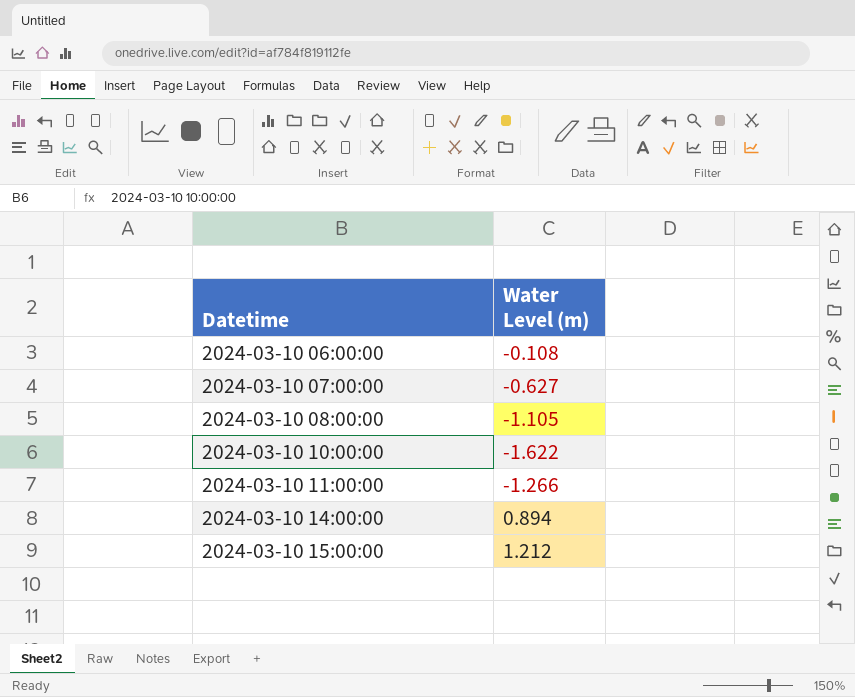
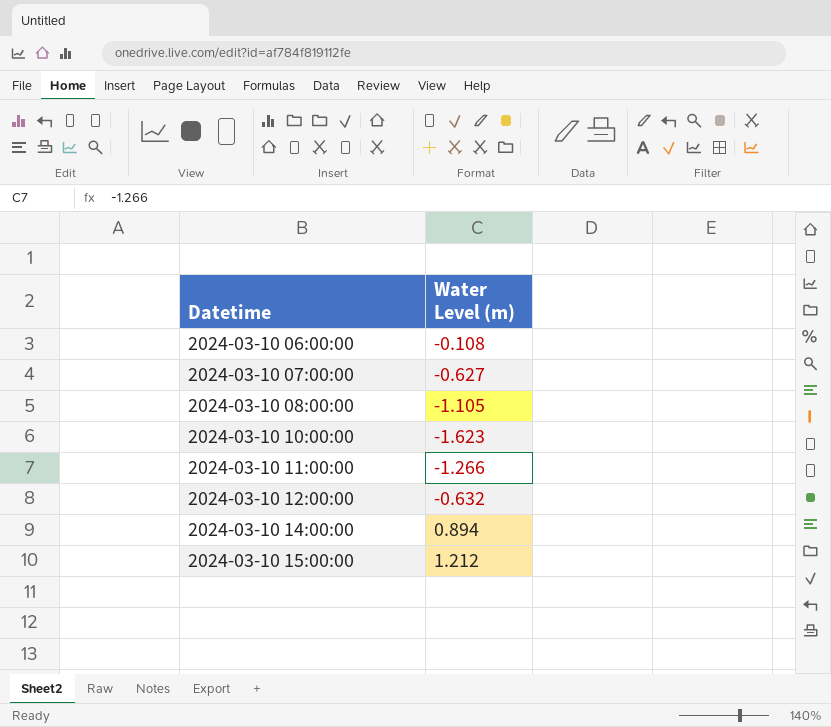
2024-03-10 10:00:00 | Water Level (m): -1.622 -> -1.623
row 2024-03-10 12:00:00: none -> -0.632

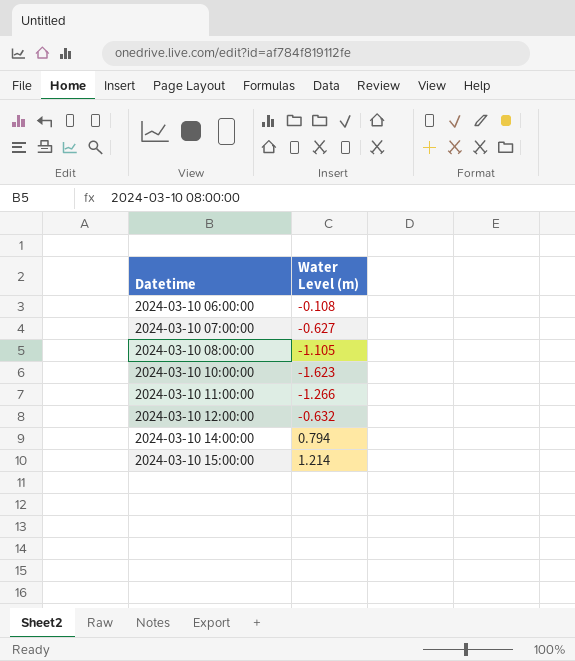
2024-03-10 14:00:00 | Water Level (m): 0.894 -> 0.794
2024-03-10 15:00:00 | Water Level (m): 1.212 -> 1.214

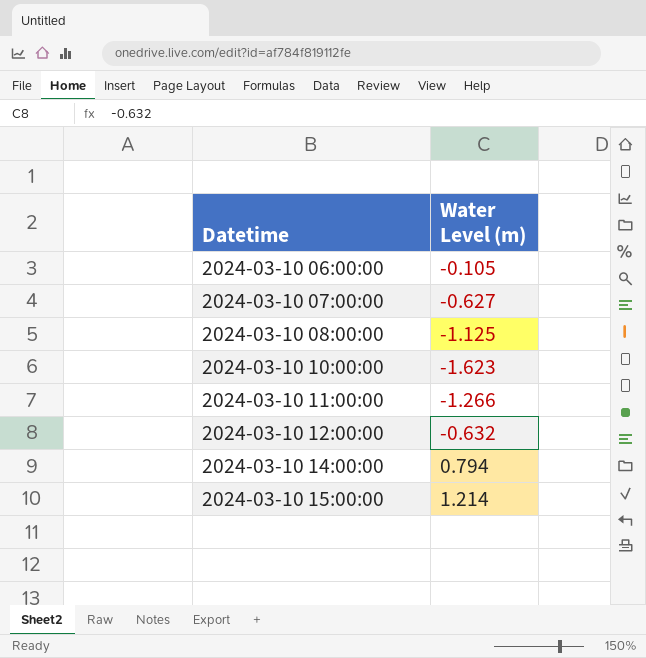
2024-03-10 06:00:00 | Water Level (m): -0.108 -> -0.105
2024-03-10 08:00:00 | Water Level (m): -1.105 -> -1.125

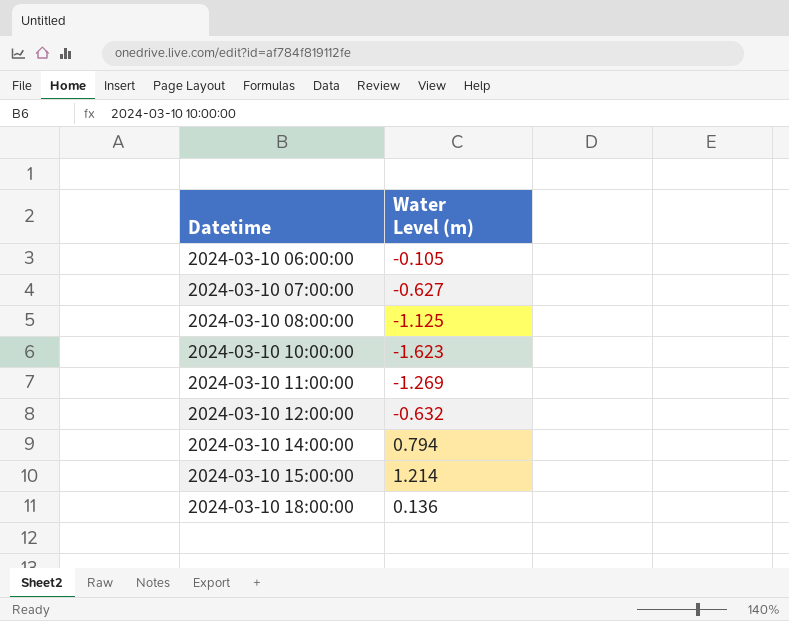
2024-03-10 11:00:00 | Water Level (m): -1.266 -> -1.269
row 2024-03-10 18:00:00: none -> 0.136

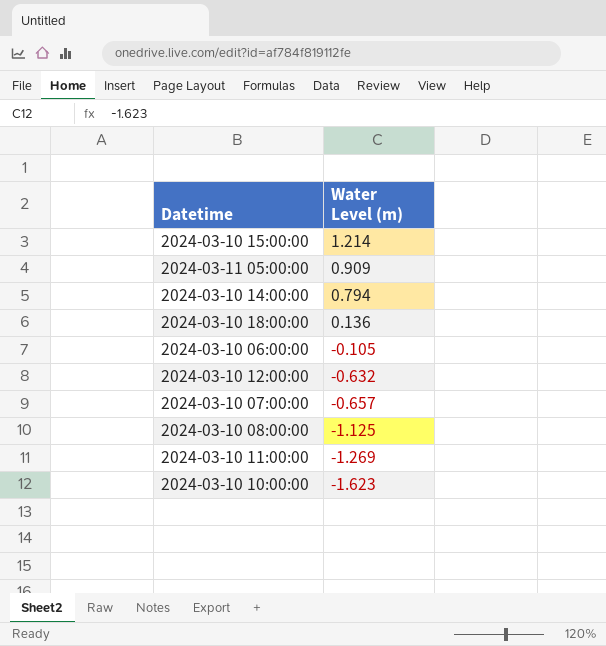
row order: Datetime ascending -> Water Level (m) descending
row 2024-03-11 05:00:00: none -> 0.909
2024-03-10 07:00:00 | Water Level (m): -0.627 -> -0.657

